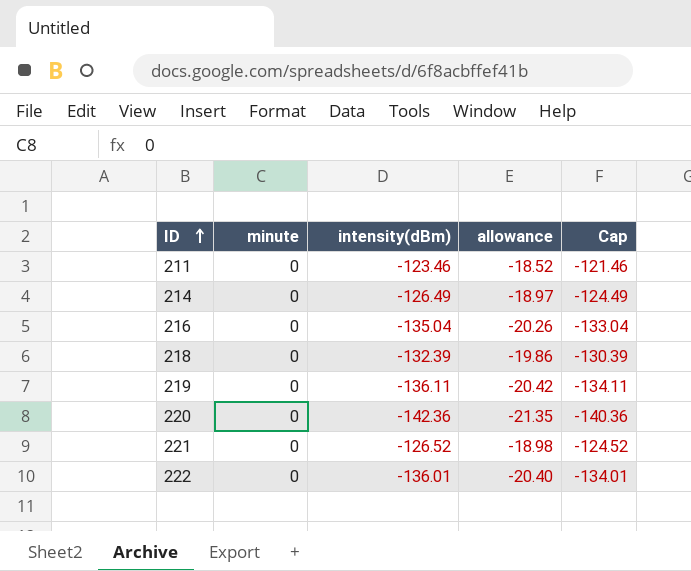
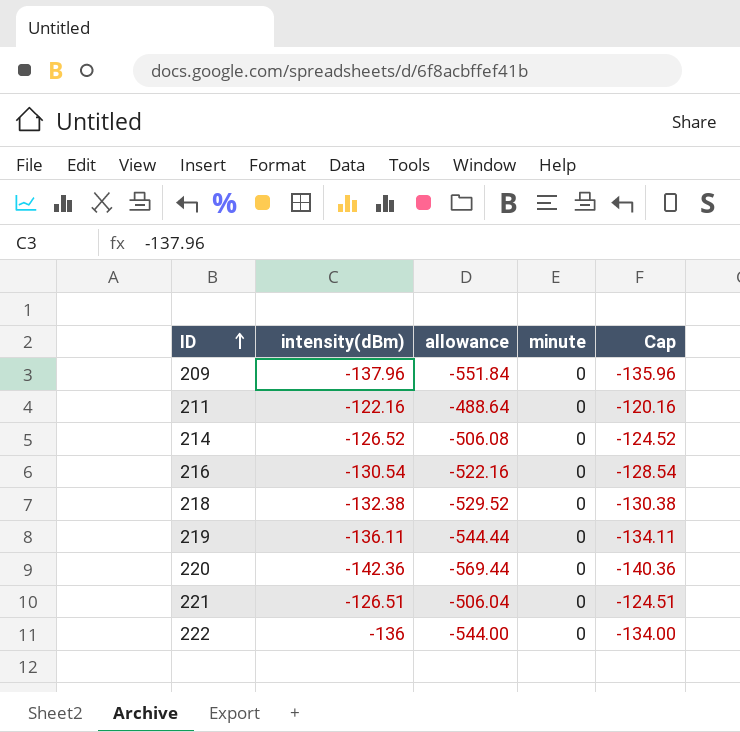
column allowance | formula: [intensity(dBm)] * 0.15 -> [intensity(dBm)] * 4
column minute | position: 2 -> 4
row 209: none -> -137.96 | -551.84 | 0 | -135.96
211 | intensity(dBm): -123.46 -> -122.16
211 | Cap: -121.46 -> -120.16
214 | intensity(dBm): -126.49 -> -126.52
214 | Cap: -124.49 -> -124.52
216 | intensity(dBm): -135.04 -> -130.54
216 | Cap: -133.04 -> -128.54
218 | intensity(dBm): -132.39 -> -132.38
218 | Cap: -130.39 -> -130.38
221 | intensity(dBm): -126.52 -> -126.51
221 | Cap: -124.52 -> -124.51
222 | intensity(dBm): -136.01 -> -136
222 | Cap: -134.01 -> -134.00

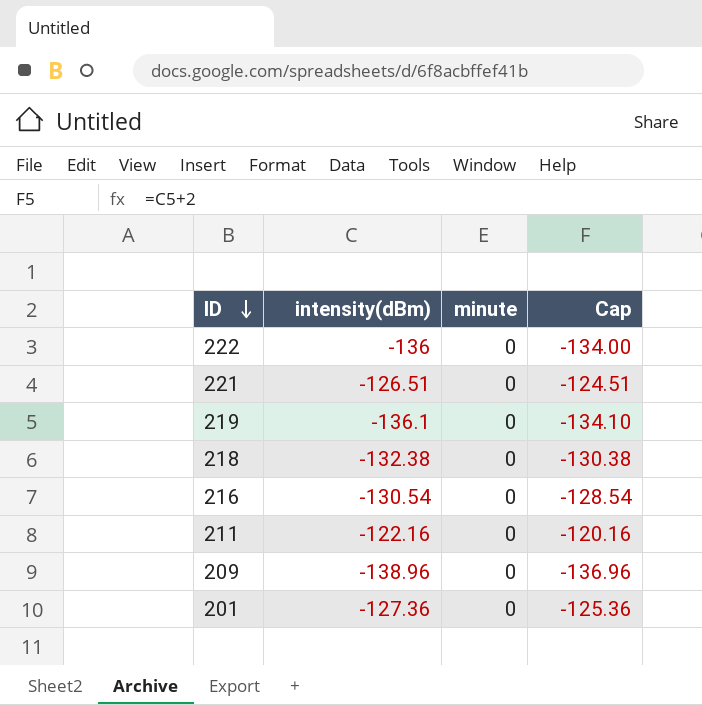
row order: ID ascending -> ID descending
column allowance | formula: [intensity(dBm)] * 4 -> none
row 214: -126.52 | -506.08 | 0 | -124.52 -> none
row 220: -142.36 | -569.44 | 0 | -140.36 -> none
219 | intensity(dBm): -136.11 -> -136.1
219 | Cap: -134.11 -> -134.10
209 | intensity(dBm): -137.96 -> -138.96
209 | Cap: -135.96 -> -136.96
row 201: none -> -127.36 | 0 | -125.36

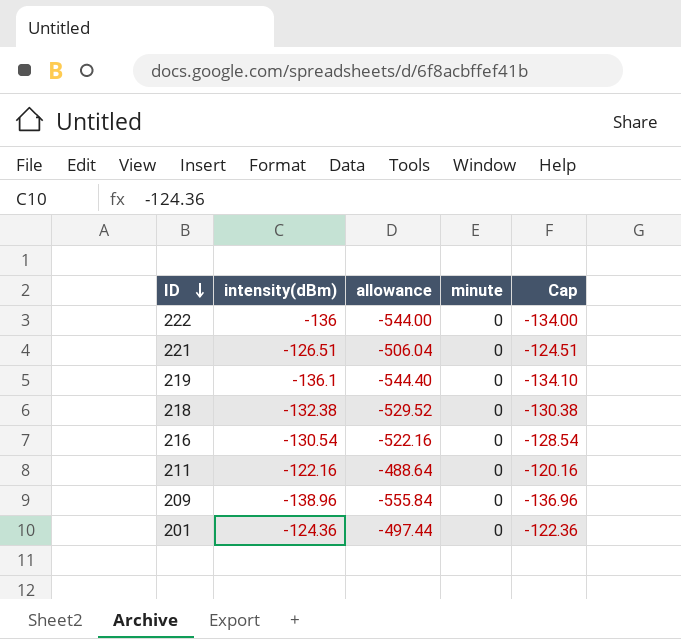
column allowance | formula: none -> [intensity(dBm)] * 4
201 | intensity(dBm): -127.36 -> -124.36
201 | Cap: -125.36 -> -122.36

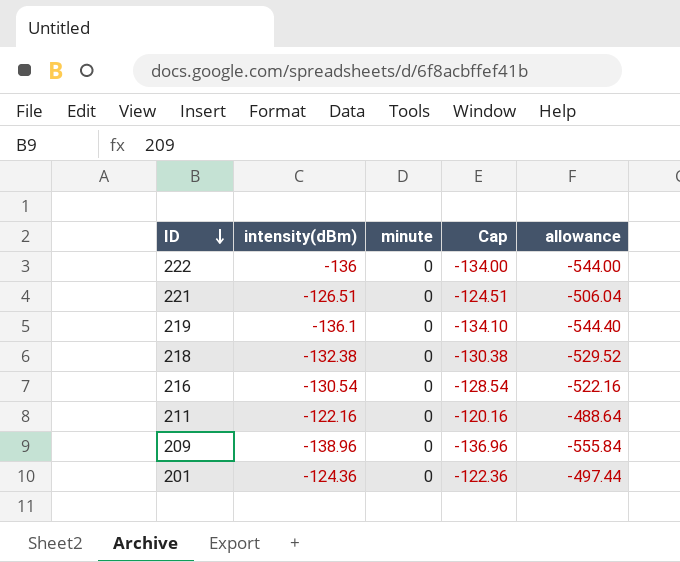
column allowance | position: 3 -> 5

